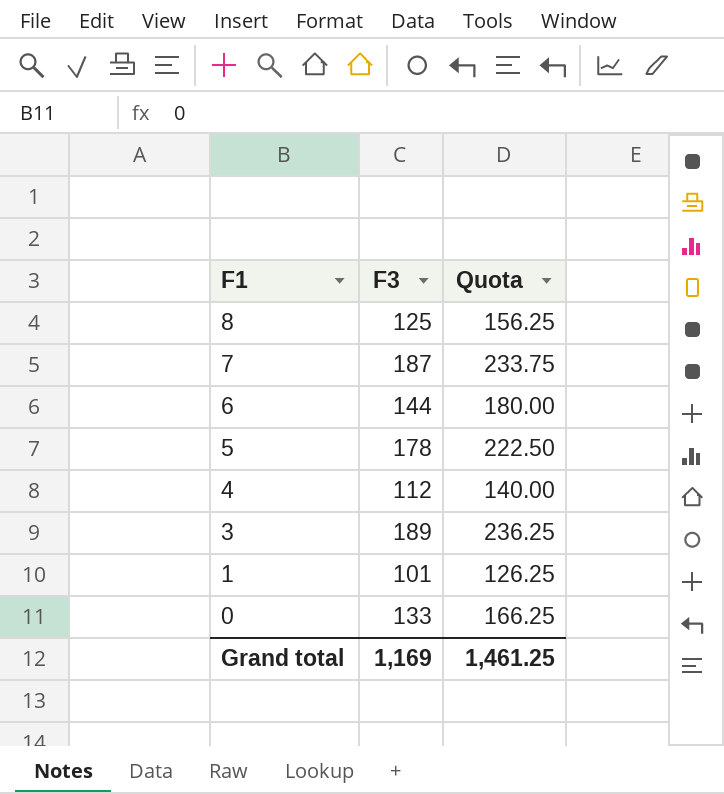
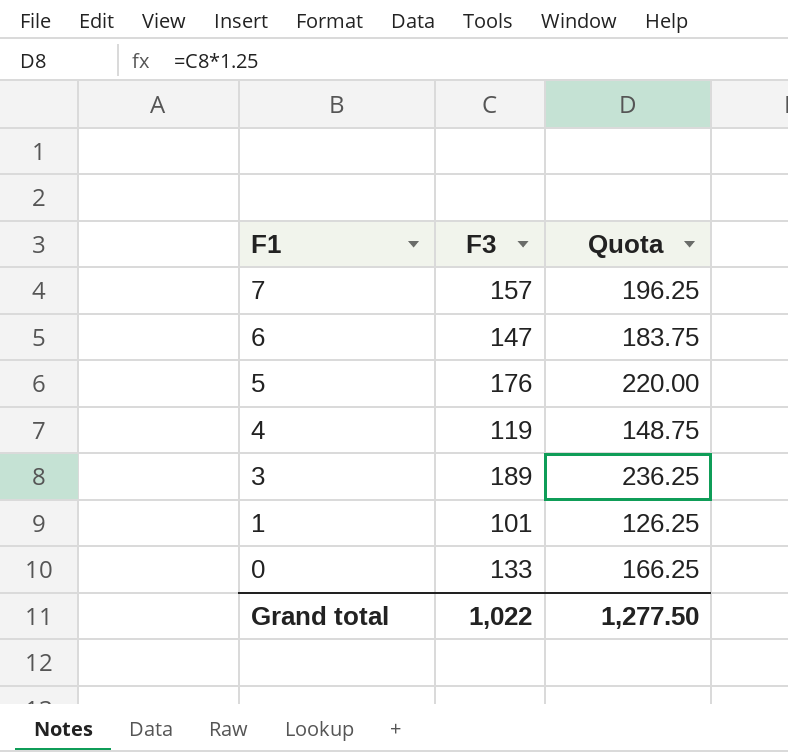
row 8: 125 | 156.25 -> none
7 | F3: 187 -> 157
7 | Quota: 233.75 -> 196.25
6 | F3: 144 -> 147
6 | Quota: 180.00 -> 183.75
5 | F3: 178 -> 176
5 | Quota: 222.50 -> 220.00
4 | F3: 112 -> 119
4 | Quota: 140.00 -> 148.75
Grand total | F3: 1,169 -> 1,022
Grand total | Quota: 1,461.25 -> 1,277.50

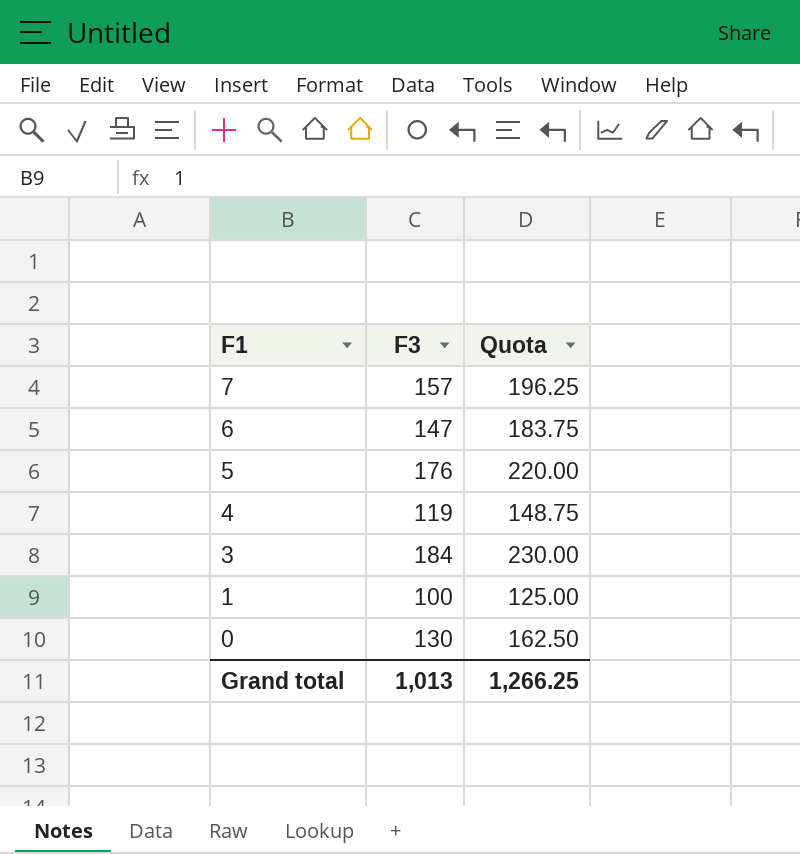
3 | F3: 189 -> 184
3 | Quota: 236.25 -> 230.00
1 | F3: 101 -> 100
1 | Quota: 126.25 -> 125.00
0 | F3: 133 -> 130
0 | Quota: 166.25 -> 162.50
Grand total | F3: 1,022 -> 1,013
Grand total | Quota: 1,277.50 -> 1,266.25

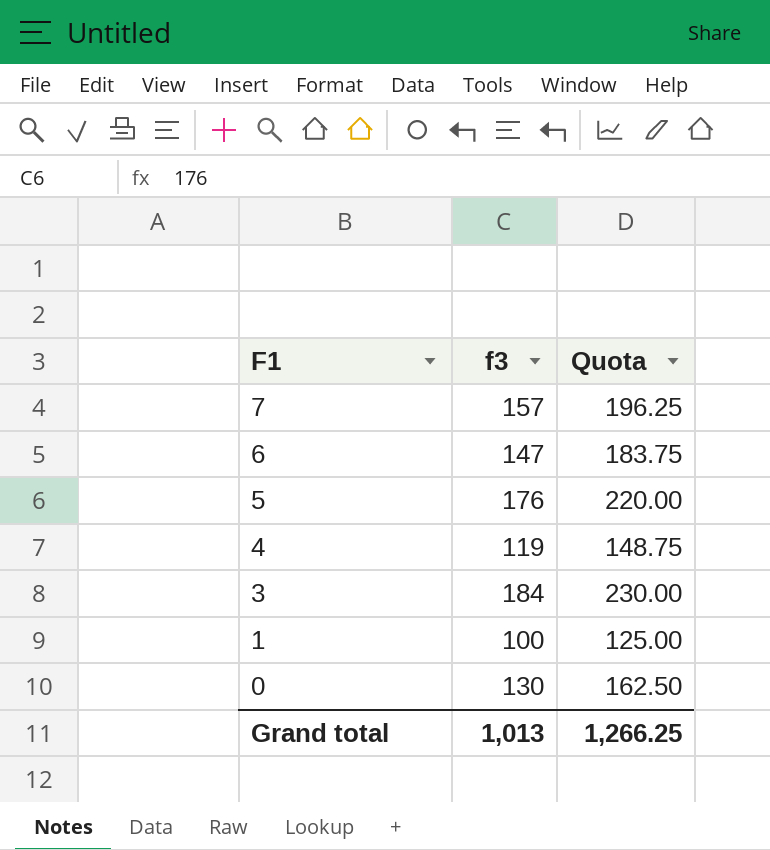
column name: F3 -> f3

